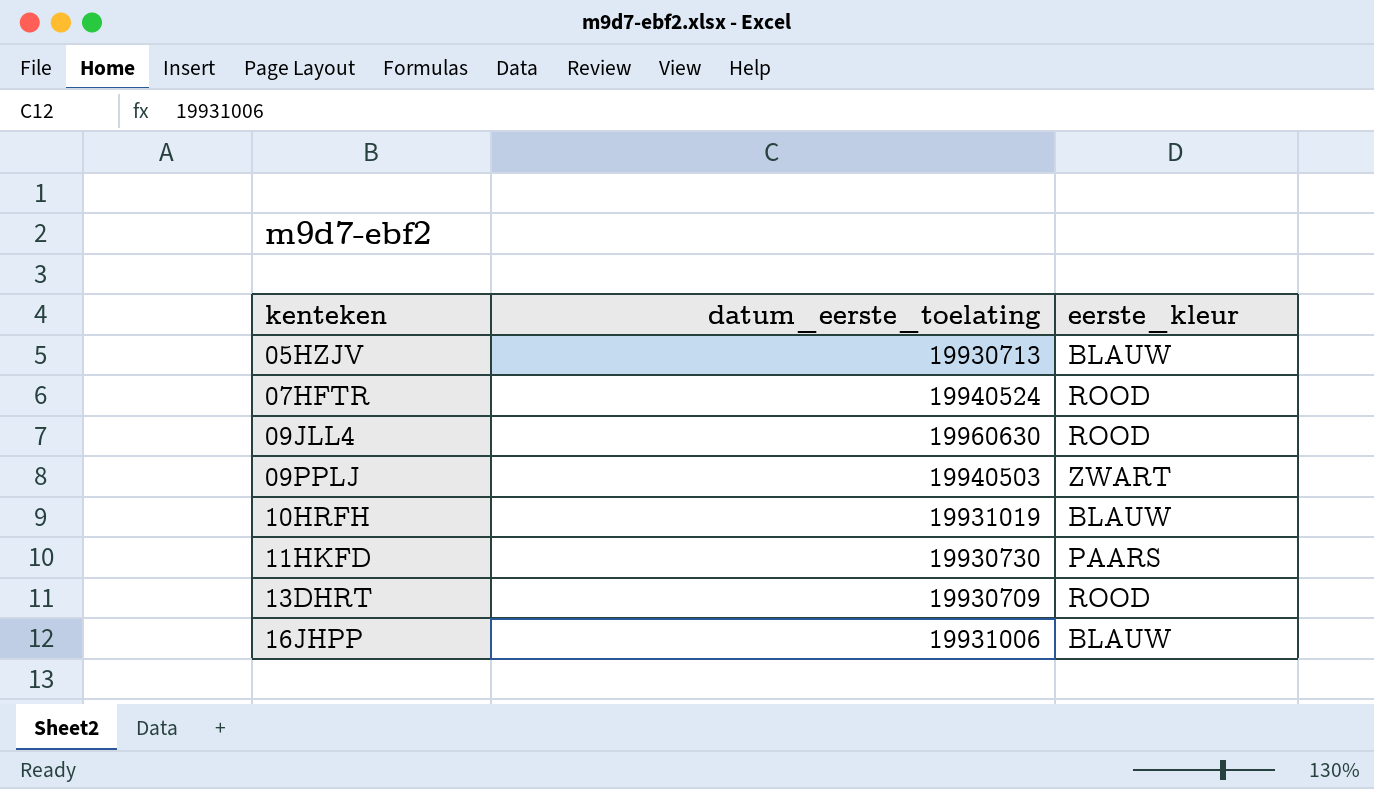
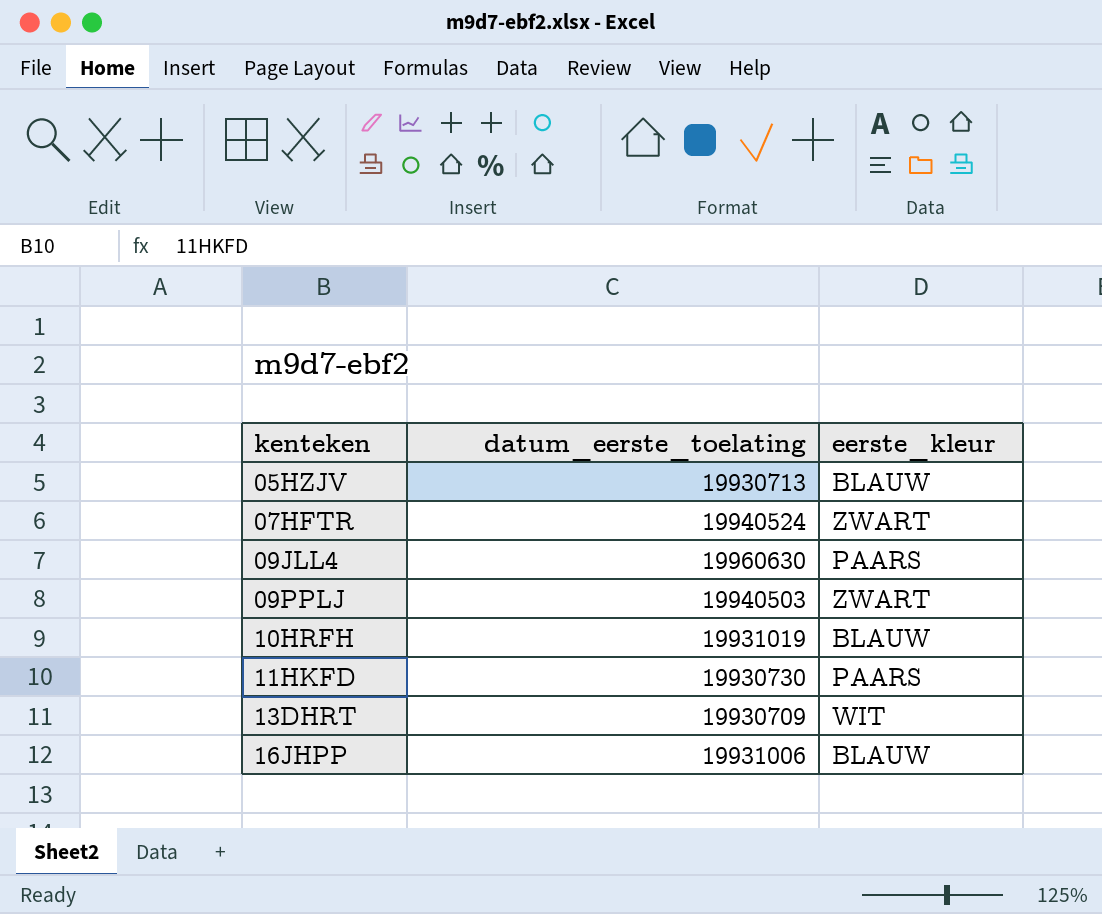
07HFTR | eerste_kleur: ROOD -> ZWART
09JLL4 | eerste_kleur: ROOD -> PAARS
13DHRT | eerste_kleur: ROOD -> WIT

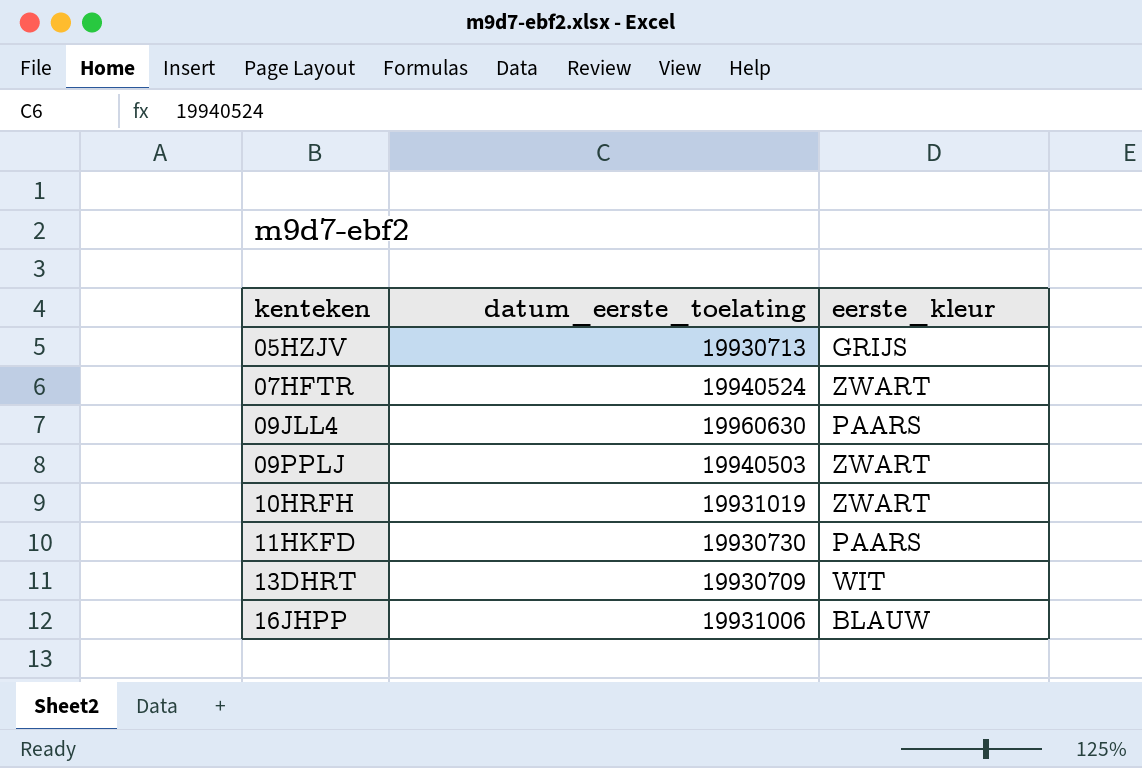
05HZJV | eerste_kleur: BLAUW -> GRIJS
10HRFH | eerste_kleur: BLAUW -> ZWART

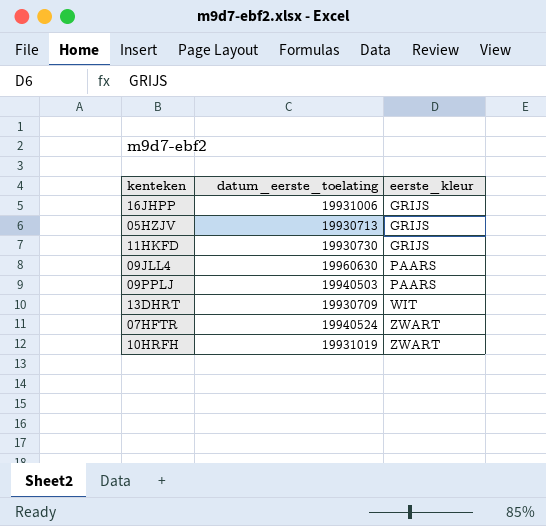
row order: kenteken ascending -> eerste_kleur ascending
16JHPP | eerste_kleur: BLAUW -> GRIJS
11HKFD | eerste_kleur: PAARS -> GRIJS
09PPLJ | eerste_kleur: ZWART -> PAARS

